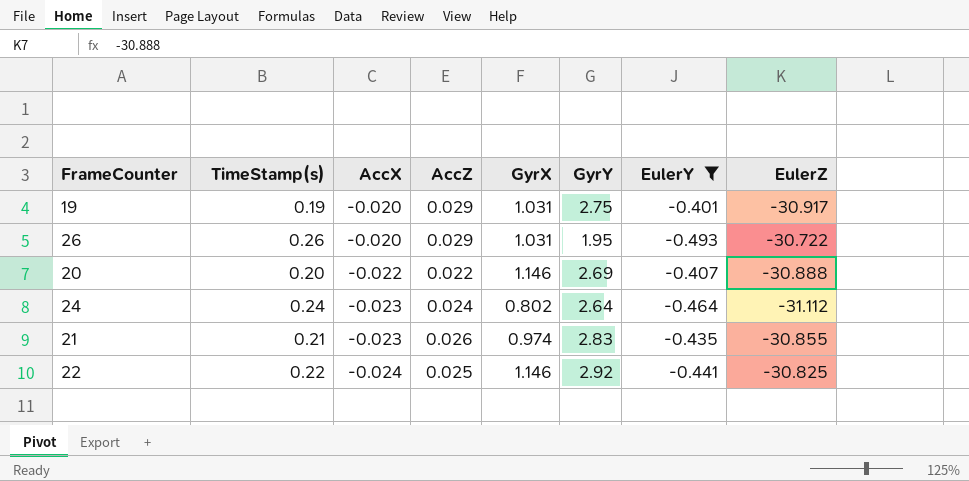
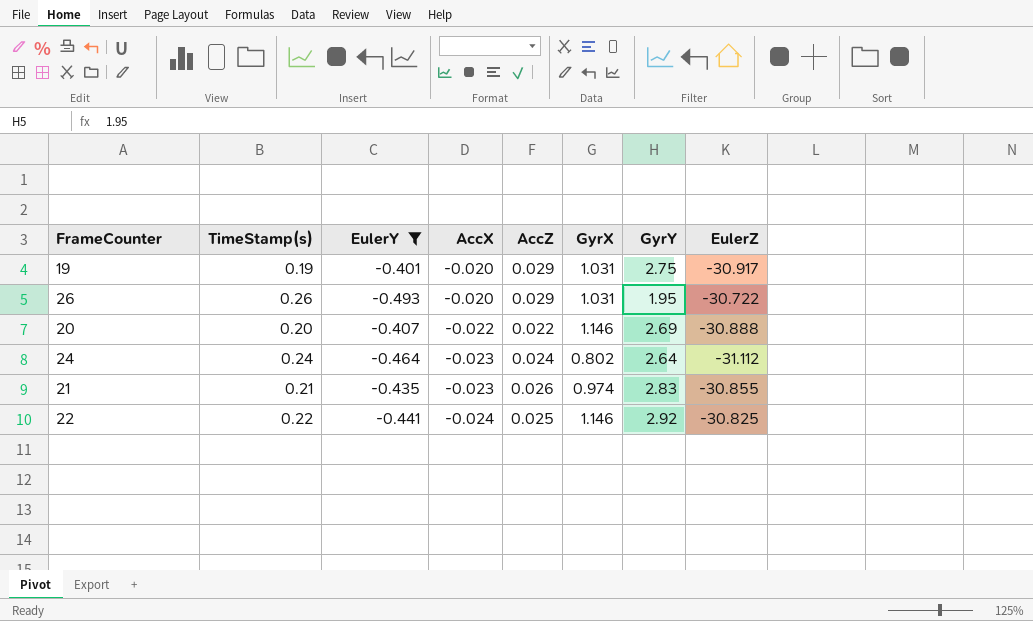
column EulerY | position: 7 -> 3

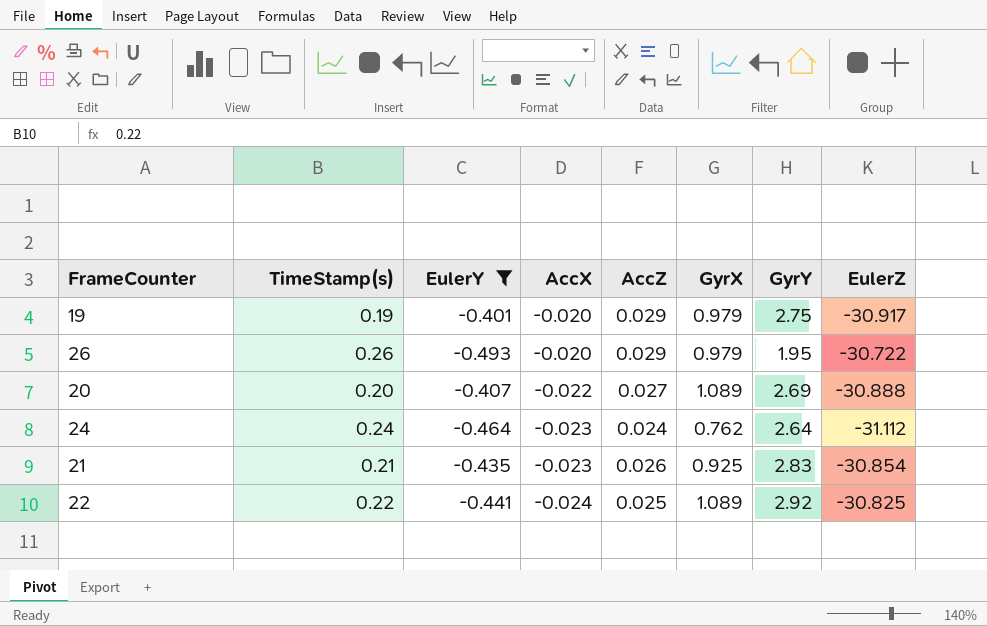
19 | GyrX: 1.031 -> 0.979
26 | GyrX: 1.031 -> 0.979
20 | AccZ: 0.022 -> 0.027
20 | GyrX: 1.146 -> 1.089
24 | GyrX: 0.802 -> 0.762
21 | GyrX: 0.974 -> 0.925
21 | EulerZ: -30.855 -> -30.854
22 | GyrX: 1.146 -> 1.089

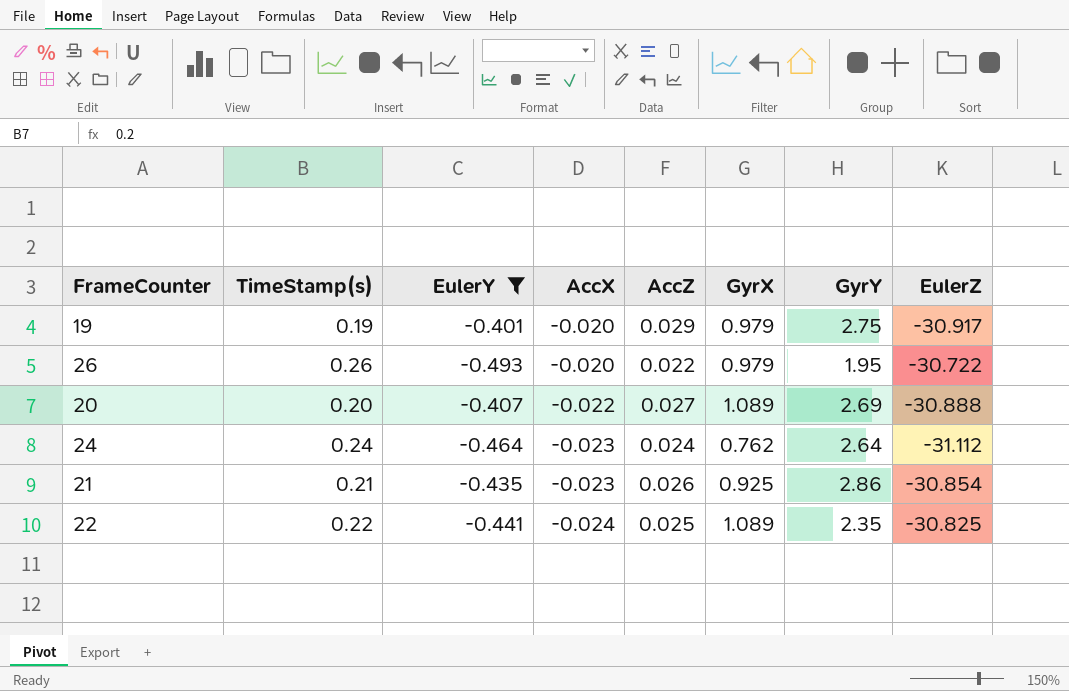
26 | AccZ: 0.029 -> 0.022
21 | GyrY: 2.83 -> 2.86
22 | GyrY: 2.92 -> 2.35

